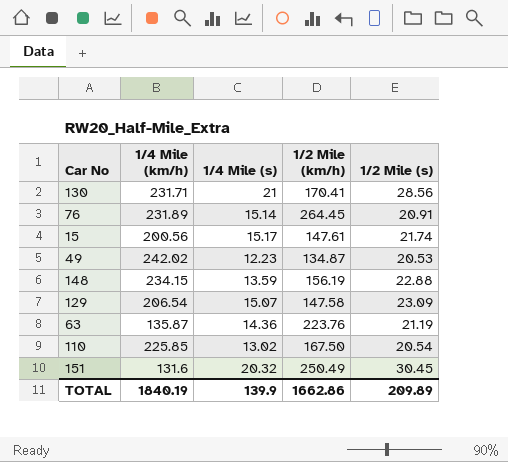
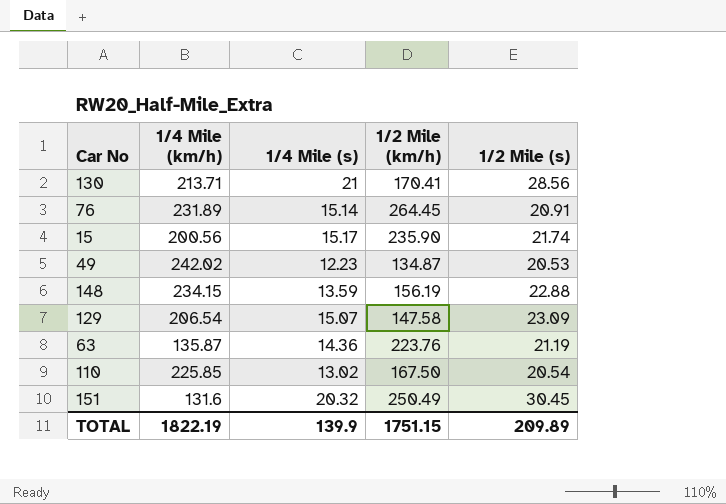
130 | 1/4 Mile (km/h): 231.71 -> 213.71
15 | 1/2 Mile (km/h): 147.61 -> 235.90
TOTAL | 1/4 Mile (km/h): 1840.19 -> 1822.19
TOTAL | 1/2 Mile (km/h): 1662.86 -> 1751.15

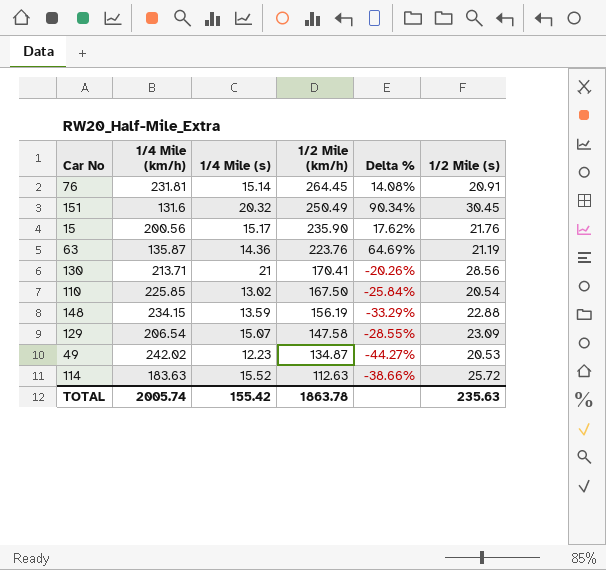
row order: none -> 1/2 Mile (km/h) descending
column Delta % | formula: none -> ([1/2 Mile (km/h)] - [1/4 Mile (km/h)]) / [1/4 Mile (km/h)]
76 | 1/4 Mile (km/h): 231.89 -> 231.81
15 | 1/2 Mile (s): 21.74 -> 21.76
row 114: none -> 183.63 | 15.52 | 112.63 | -38.66% | 25.72
TOTAL | 1/4 Mile (km/h): 1822.19 -> 2005.74
TOTAL | 1/4 Mile (s): 139.9 -> 155.42
TOTAL | 1/2 Mile (km/h): 1751.15 -> 1863.78
TOTAL | 1/2 Mile (s): 209.89 -> 235.63

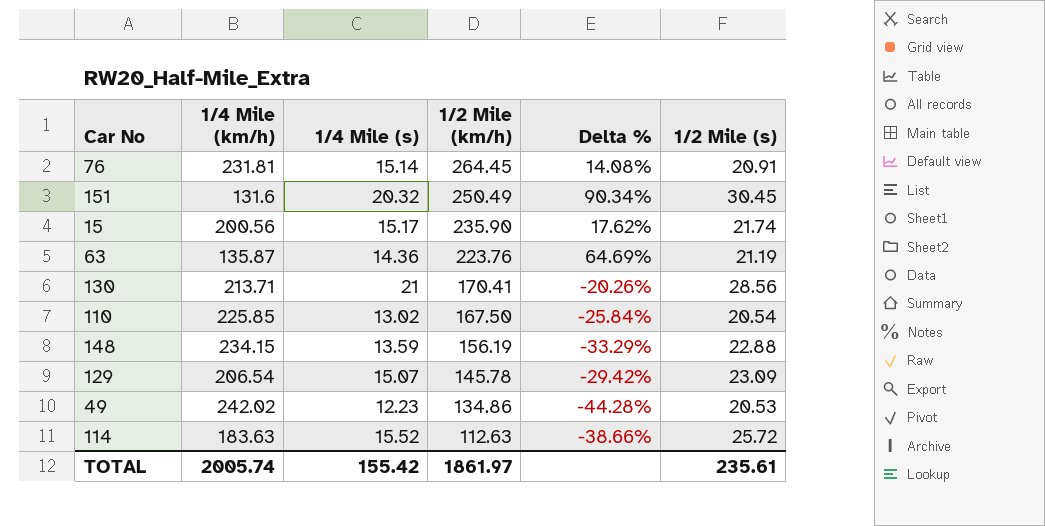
15 | 1/2 Mile (s): 21.76 -> 21.74
129 | 1/2 Mile (km/h): 147.58 -> 145.78
129 | Delta %: -28.55% -> -29.42%
49 | 1/2 Mile (km/h): 134.87 -> 134.86
49 | Delta %: -44.27% -> -44.28%
TOTAL | 1/2 Mile (km/h): 1863.78 -> 1861.97
TOTAL | 1/2 Mile (s): 235.63 -> 235.61

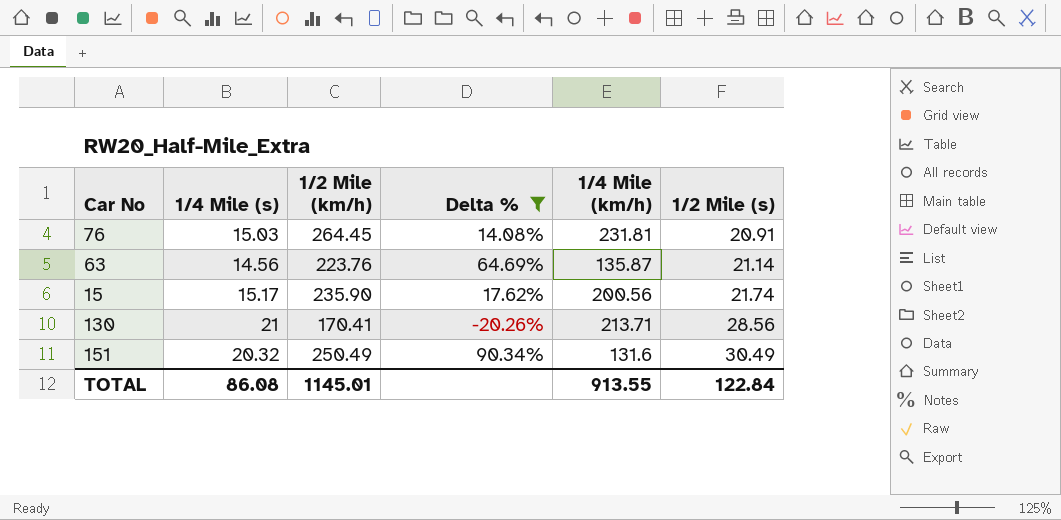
filter: none -> Delta % >= -20.26%
row order: 1/2 Mile (km/h) descending -> 1/2 Mile (s) ascending
column 1/4 Mile (km/h) | position: 2 -> 5
76 | 1/4 Mile (s): 15.14 -> 15.03
63 | 1/4 Mile (s): 14.36 -> 14.56
63 | 1/2 Mile (s): 21.19 -> 21.14
151 | 1/2 Mile (s): 30.45 -> 30.49
TOTAL | 1/4 Mile (s): 155.42 -> 86.08
TOTAL | 1/2 Mile (km/h): 1861.97 -> 1145.01
TOTAL | 1/4 Mile (km/h): 2005.74 -> 913.55
TOTAL | 1/2 Mile (s): 235.61 -> 122.84

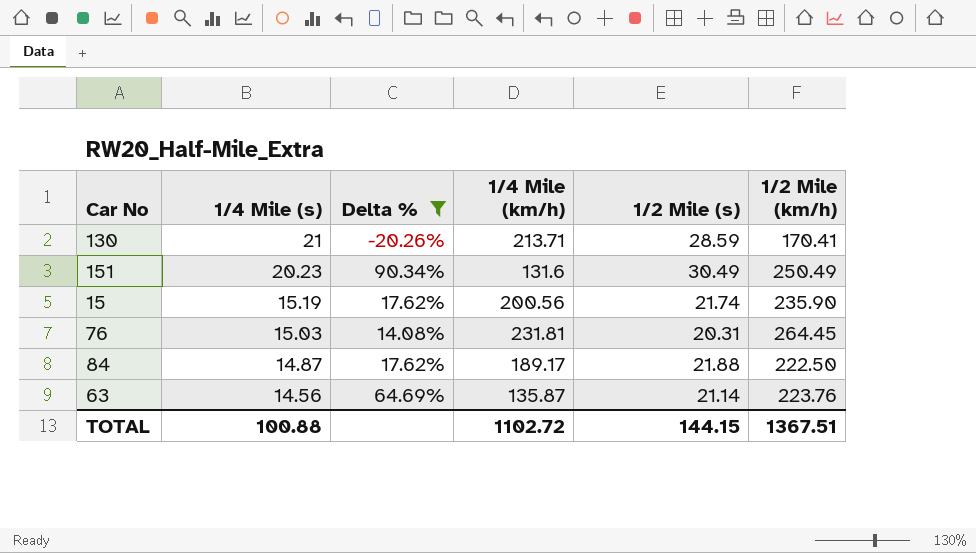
row order: 1/2 Mile (s) ascending -> 1/4 Mile (s) descending
column 1/2 Mile (km/h) | position: 3 -> 6
130 | 1/2 Mile (s): 28.56 -> 28.59
151 | 1/4 Mile (s): 20.32 -> 20.23
15 | 1/4 Mile (s): 15.17 -> 15.19
76 | 1/2 Mile (s): 20.91 -> 20.31
row 84: none -> 14.87 | 17.62% | 189.17 | 21.88 | 222.50
TOTAL | 1/4 Mile (s): 86.08 -> 100.88
TOTAL | 1/4 Mile (km/h): 913.55 -> 1102.72
TOTAL | 1/2 Mile (s): 122.84 -> 144.15
TOTAL | 1/2 Mile (km/h): 1145.01 -> 1367.51

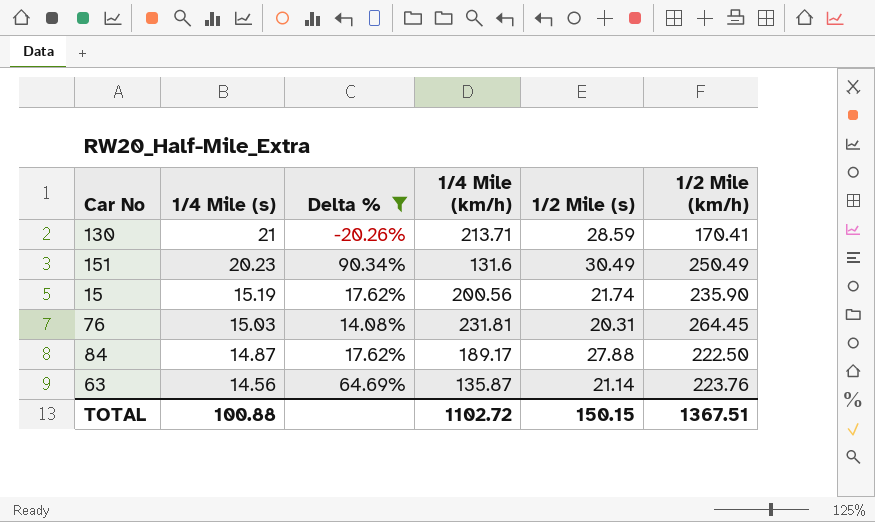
84 | 1/2 Mile (s): 21.88 -> 27.88
TOTAL | 1/2 Mile (s): 144.15 -> 150.15

